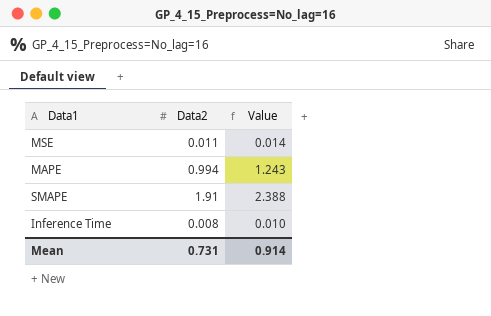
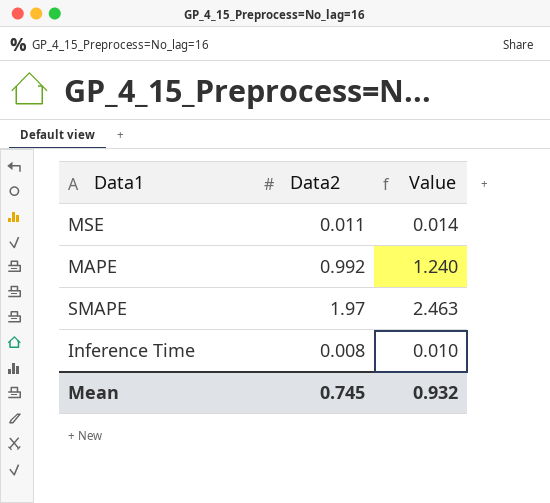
MAPE | Data2: 0.994 -> 0.992
MAPE | Value: 1.243 -> 1.240
SMAPE | Data2: 1.91 -> 1.97
SMAPE | Value: 2.388 -> 2.463
Mean | Data2: 0.731 -> 0.745
Mean | Value: 0.914 -> 0.932

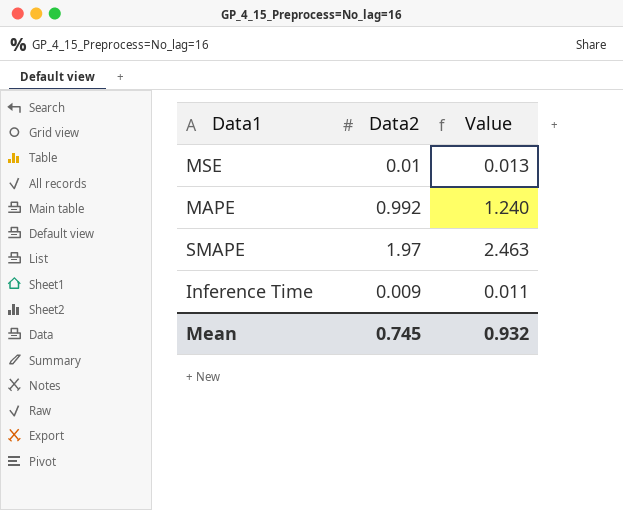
MSE | Data2: 0.011 -> 0.01
MSE | Value: 0.014 -> 0.013
Inference Time | Data2: 0.008 -> 0.009
Inference Time | Value: 0.010 -> 0.011

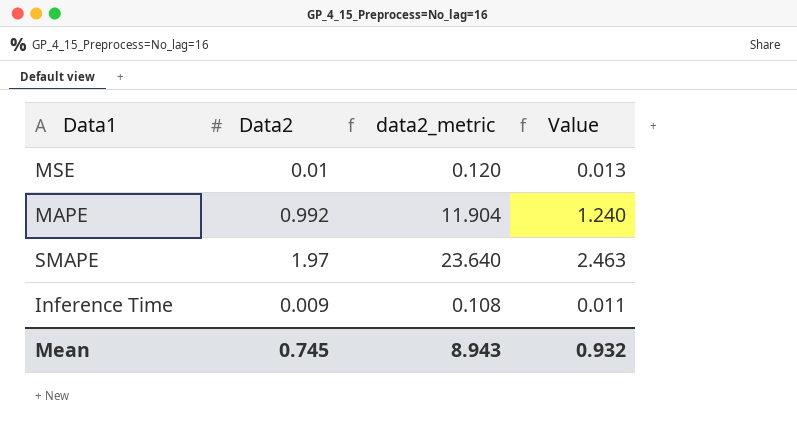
column data2_metric | formula: none -> [Data2] * 12

